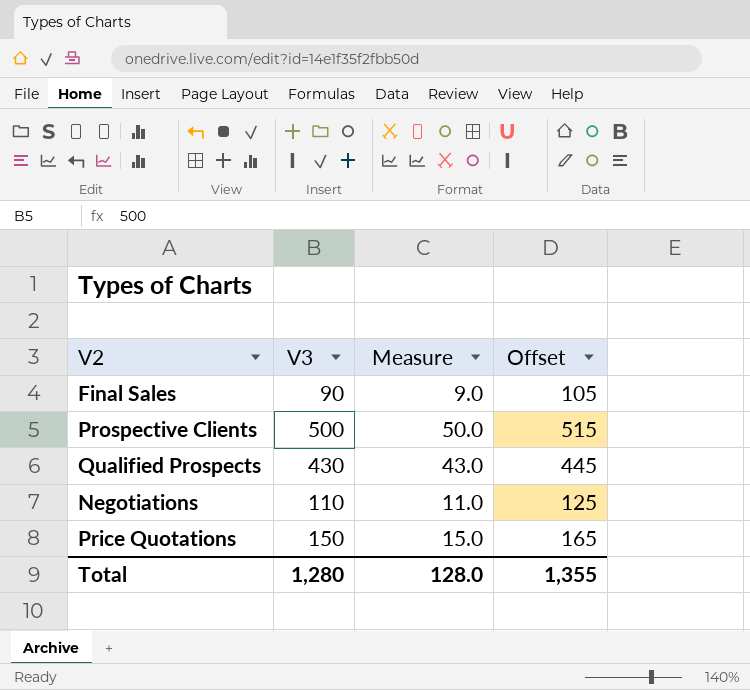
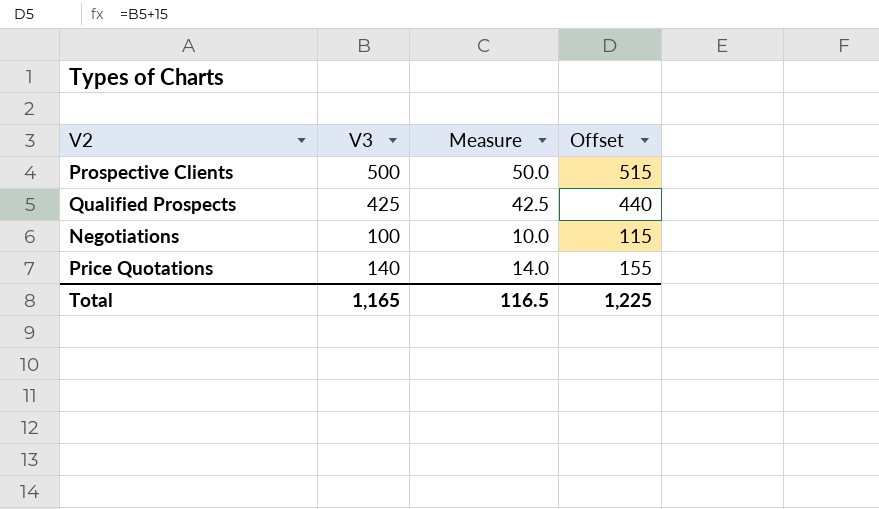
row Final Sales: 90 | 9.0 | 105 -> none
Qualified Prospects | V3: 430 -> 425
Qualified Prospects | Measure: 43.0 -> 42.5
Qualified Prospects | Offset: 445 -> 440
Negotiations | V3: 110 -> 100
Negotiations | Measure: 11.0 -> 10.0
Negotiations | Offset: 125 -> 115
Price Quotations | V3: 150 -> 140
Price Quotations | Measure: 15.0 -> 14.0
Price Quotations | Offset: 165 -> 155
Total | V3: 1,280 -> 1,165
Total | Measure: 128.0 -> 116.5
Total | Offset: 1,355 -> 1,225

